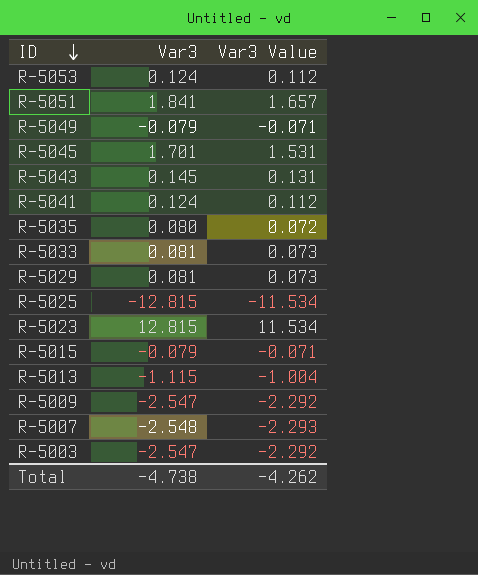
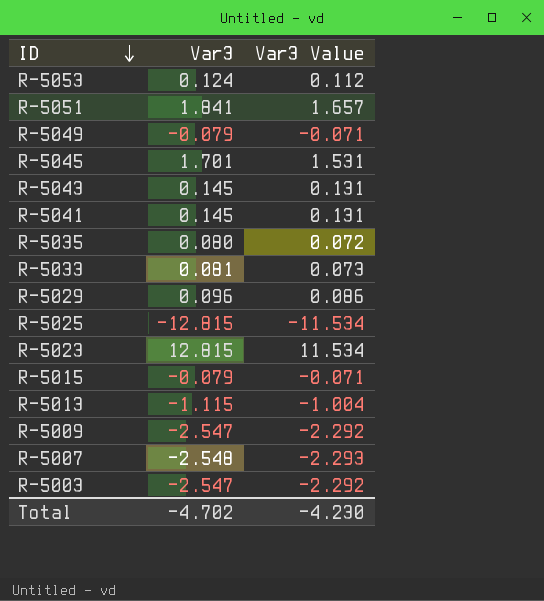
R-5041 | Var3: 0.124 -> 0.145
R-5041 | Var3 Value: 0.112 -> 0.131
R-5029 | Var3: 0.081 -> 0.096
R-5029 | Var3 Value: 0.073 -> 0.086
Total | Var3: -4.738 -> -4.702
Total | Var3 Value: -4.262 -> -4.230

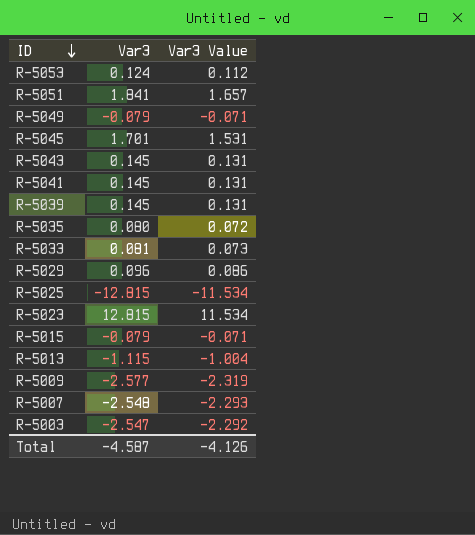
row R-5039: none -> 0.145 | 0.131
R-5009 | Var3: -2.547 -> -2.577
R-5009 | Var3 Value: -2.292 -> -2.319
Total | Var3: -4.702 -> -4.587
Total | Var3 Value: -4.230 -> -4.126

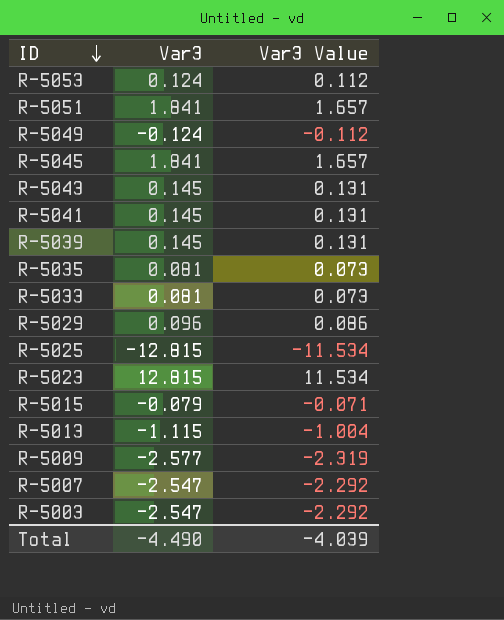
R-5049 | Var3: -0.079 -> -0.124
R-5049 | Var3 Value: -0.071 -> -0.112
R-5045 | Var3: 1.701 -> 1.841
R-5045 | Var3 Value: 1.531 -> 1.657
R-5035 | Var3: 0.080 -> 0.081
R-5035 | Var3 Value: 0.072 -> 0.073
R-5007 | Var3: -2.548 -> -2.547
R-5007 | Var3 Value: -2.293 -> -2.292
Total | Var3: -4.587 -> -4.490
Total | Var3 Value: -4.126 -> -4.039

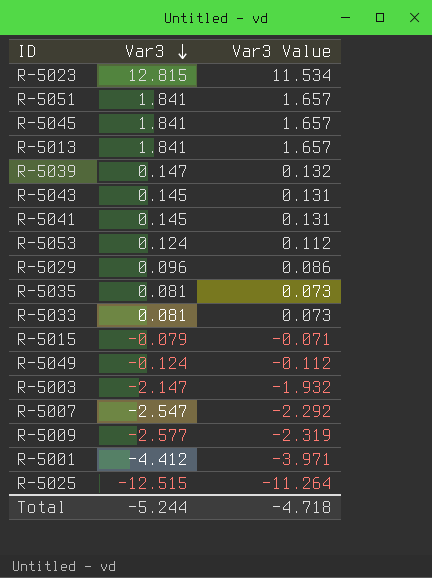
row order: ID descending -> Var3 descending
R-5013 | Var3: -1.115 -> 1.841
R-5013 | Var3 Value: -1.004 -> 1.657
R-5039 | Var3: 0.145 -> 0.147
R-5039 | Var3 Value: 0.131 -> 0.132
R-5003 | Var3: -2.547 -> -2.147
R-5003 | Var3 Value: -2.292 -> -1.932
row R-5001: none -> -4.412 | -3.971
R-5025 | Var3: -12.815 -> -12.515
R-5025 | Var3 Value: -11.534 -> -11.264
Total | Var3: -4.490 -> -5.244
Total | Var3 Value: -4.039 -> -4.718

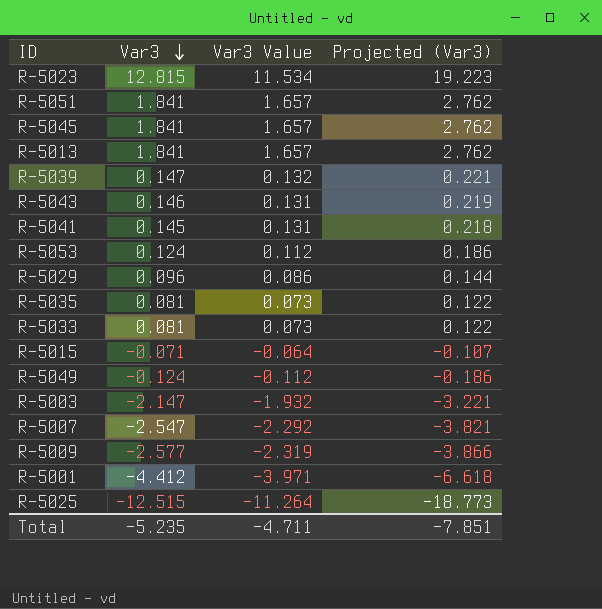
column Projected (Var3) | formula: none -> [Var3] * 1.5
R-5043 | Var3: 0.145 -> 0.146
R-5015 | Var3: -0.079 -> -0.071
R-5015 | Var3 Value: -0.071 -> -0.064
Total | Var3: -5.244 -> -5.235
Total | Var3 Value: -4.718 -> -4.711

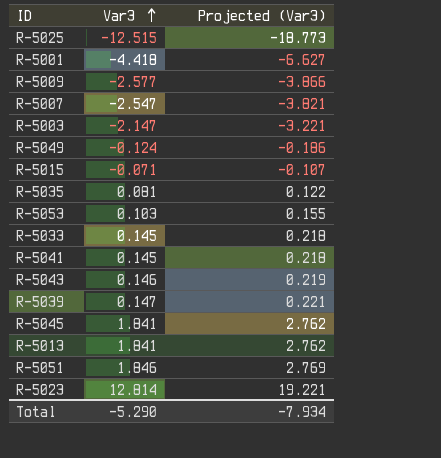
row order: Var3 descending -> Var3 ascending
column Var3 Value | formula: [Var3] * 0.9 -> none
row R-5029: 0.096 | 0.086 | 0.144 -> none
R-5001 | Var3: -4.412 -> -4.418
R-5001 | Projected (Var3): -6.618 -> -6.627
R-5053 | Var3: 0.124 -> 0.103
R-5053 | Projected (Var3): 0.186 -> 0.155
R-5033 | Var3: 0.081 -> 0.145
R-5033 | Projected (Var3): 0.122 -> 0.218
R-5051 | Var3: 1.841 -> 1.846
R-5051 | Projected (Var3): 2.762 -> 2.769
R-5023 | Var3: 12.815 -> 12.814
R-5023 | Projected (Var3): 19.223 -> 19.221
Total | Var3: -5.235 -> -5.290
Total | Projected (Var3): -7.851 -> -7.934

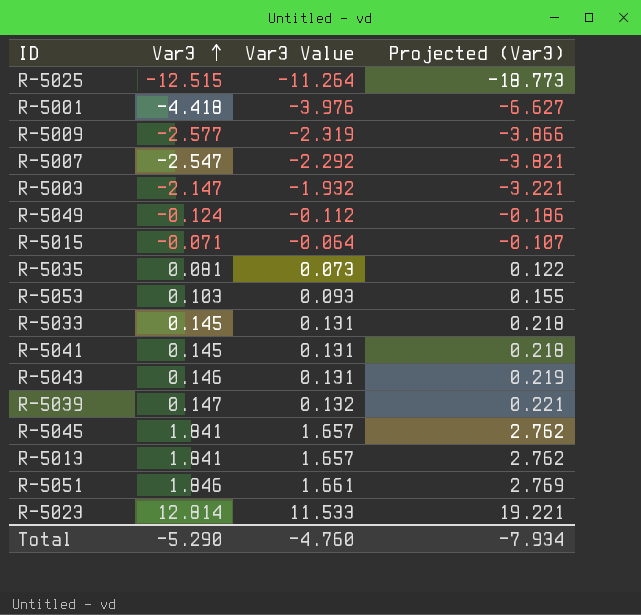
column Var3 Value | formula: none -> [Var3] * 0.9

